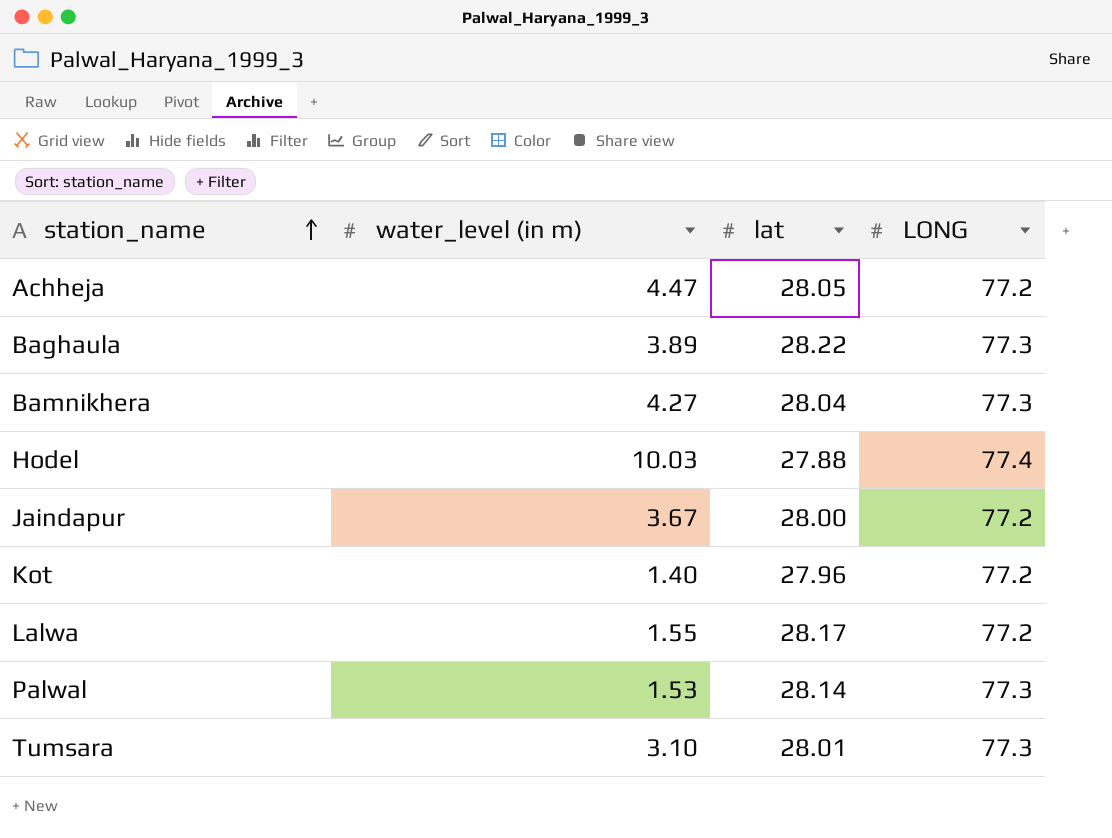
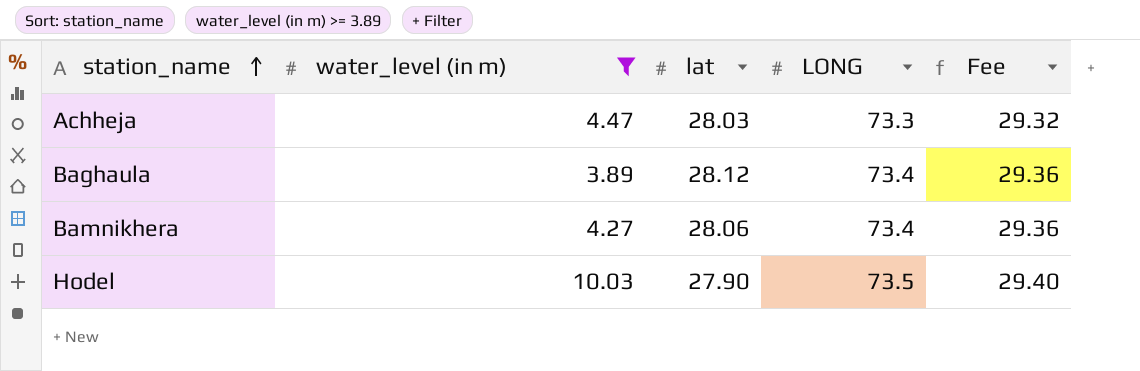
filter: none -> water_level (in m) >= 3.89
column Fee | formula: none -> [LONG] * 0.4
Achheja | lat: 28.05 -> 28.03
Achheja | LONG: 77.2 -> 73.3
Baghaula | lat: 28.22 -> 28.12
Baghaula | LONG: 77.3 -> 73.4
Bamnikhera | lat: 28.04 -> 28.06
Bamnikhera | LONG: 77.3 -> 73.4
Hodel | lat: 27.88 -> 27.90
Hodel | LONG: 77.4 -> 73.5

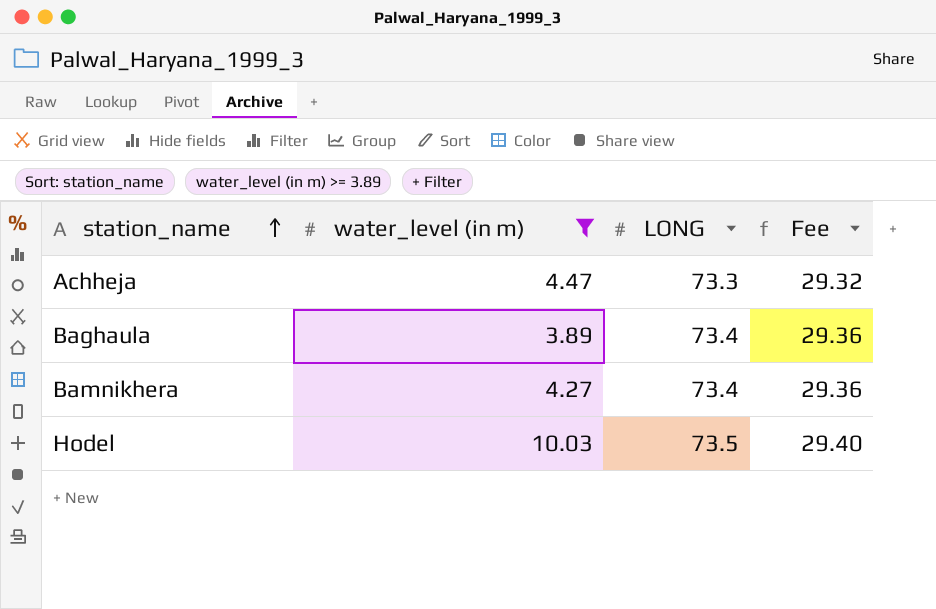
column lat | position: 3 -> none

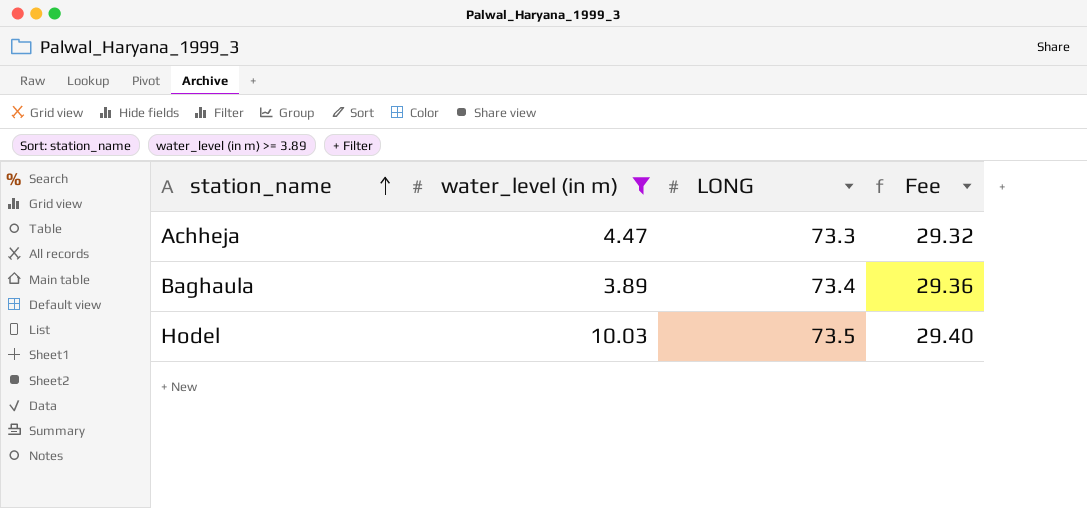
row Bamnikhera: 4.27 | 73.4 | 29.36 -> none

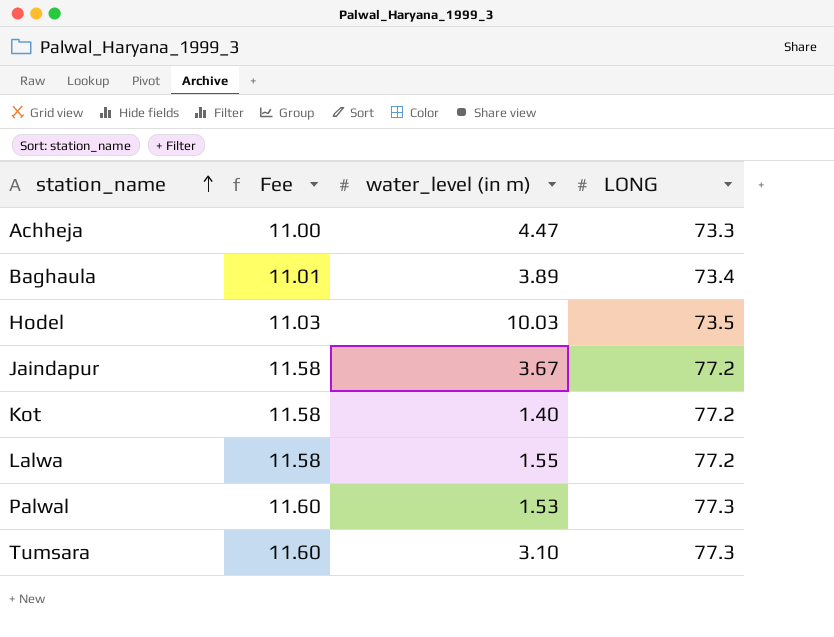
filter: water_level (in m) >= 3.89 -> none
column Fee | formula: [LONG] * 0.4 -> [LONG] * 0.15
column Fee | position: 4 -> 2

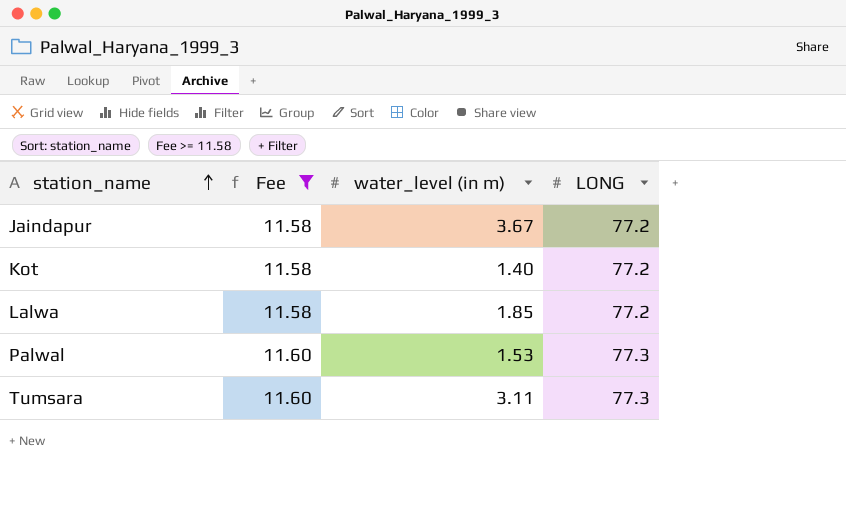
filter: none -> Fee >= 11.58
Lalwa | water_level (in m): 1.55 -> 1.85
Tumsara | water_level (in m): 3.10 -> 3.11

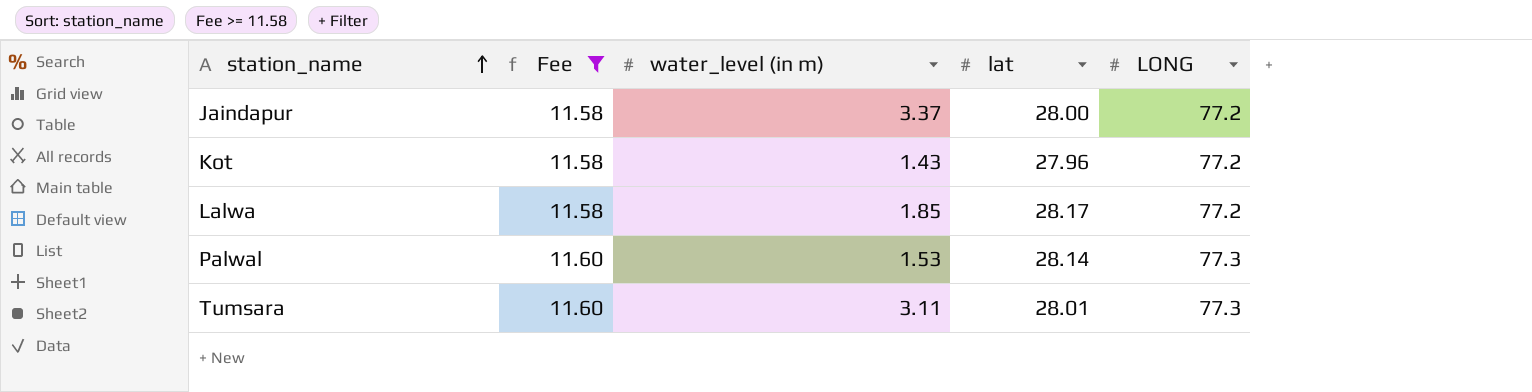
column lat | position: none -> 4
Jaindapur | water_level (in m): 3.67 -> 3.37
Kot | water_level (in m): 1.40 -> 1.43

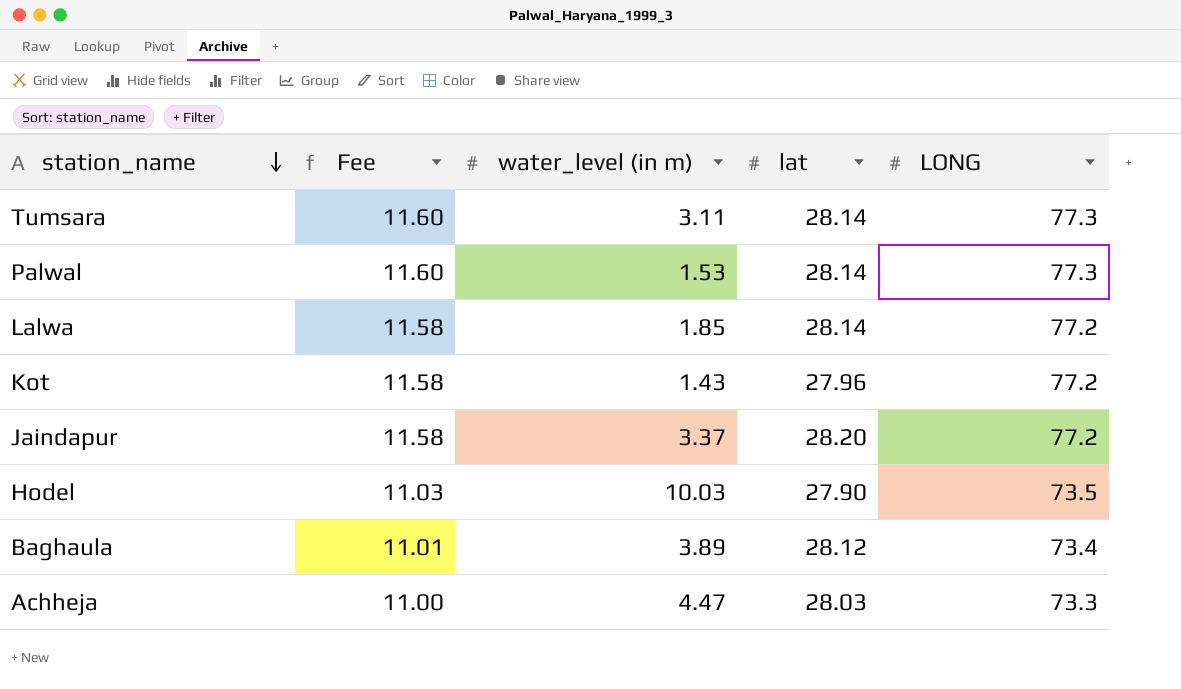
filter: Fee >= 11.58 -> none
row order: station_name ascending -> station_name descending
Tumsara | lat: 28.01 -> 28.14
Lalwa | lat: 28.17 -> 28.14
Jaindapur | lat: 28.00 -> 28.20

